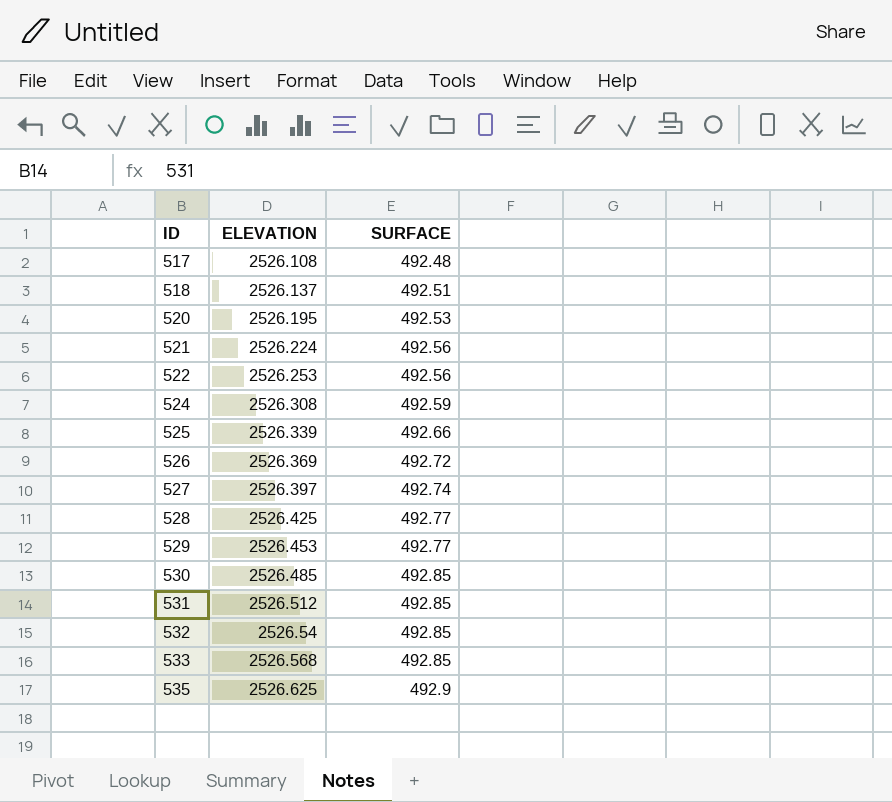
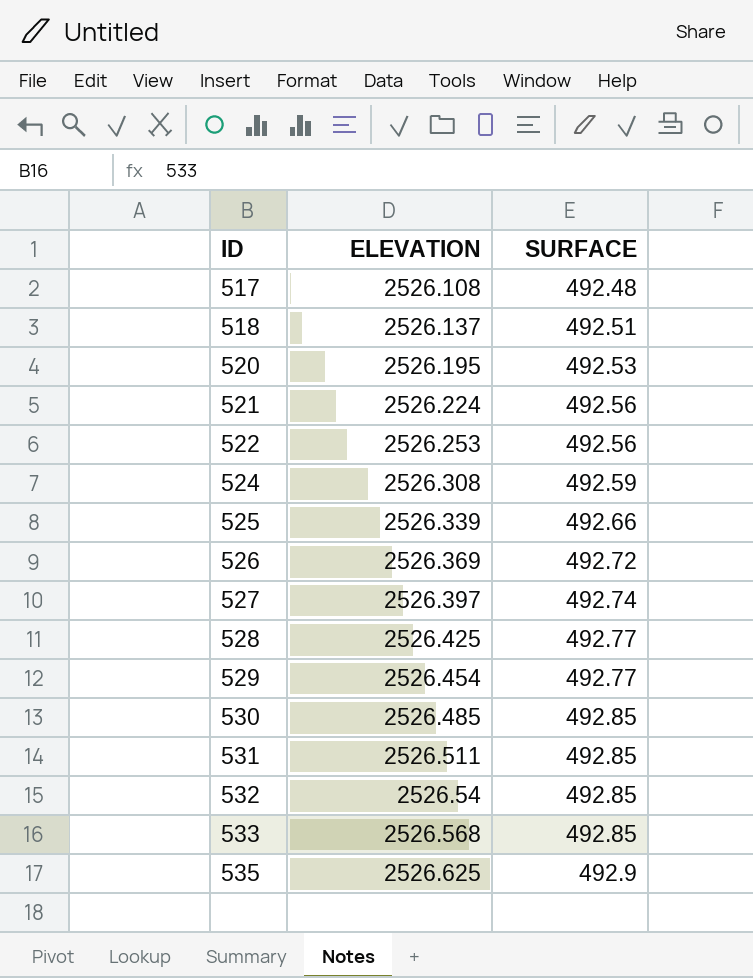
529 | ELEVATION: 2526.453 -> 2526.454
531 | ELEVATION: 2526.512 -> 2526.511

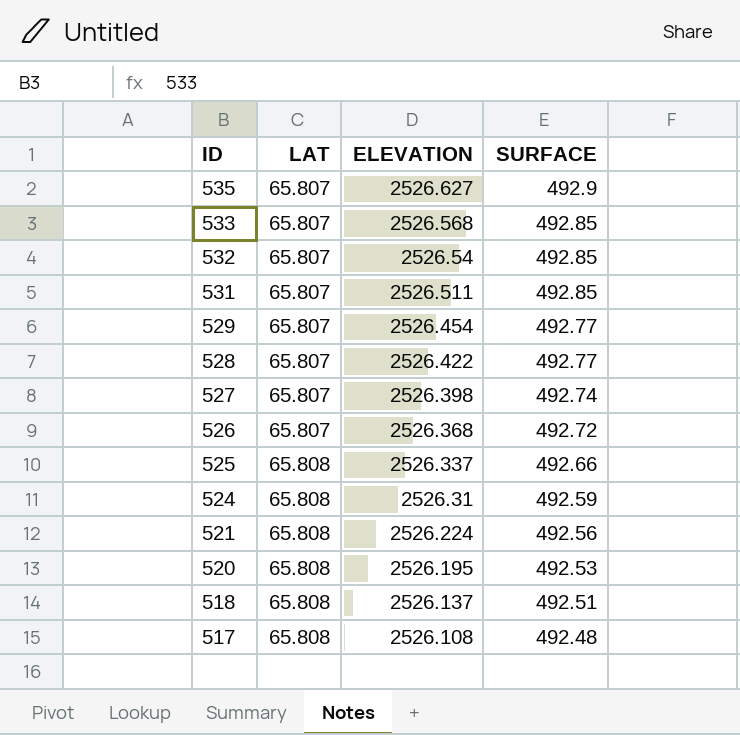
row order: ID ascending -> ID descending
column LAT | position: none -> 2
row 522: 2526.253 | 492.56 -> none
row 530: 2526.485 | 492.85 -> none
535 | ELEVATION: 2526.625 -> 2526.627
528 | ELEVATION: 2526.425 -> 2526.422
527 | ELEVATION: 2526.397 -> 2526.398
526 | ELEVATION: 2526.369 -> 2526.368
525 | ELEVATION: 2526.339 -> 2526.337
524 | ELEVATION: 2526.308 -> 2526.31

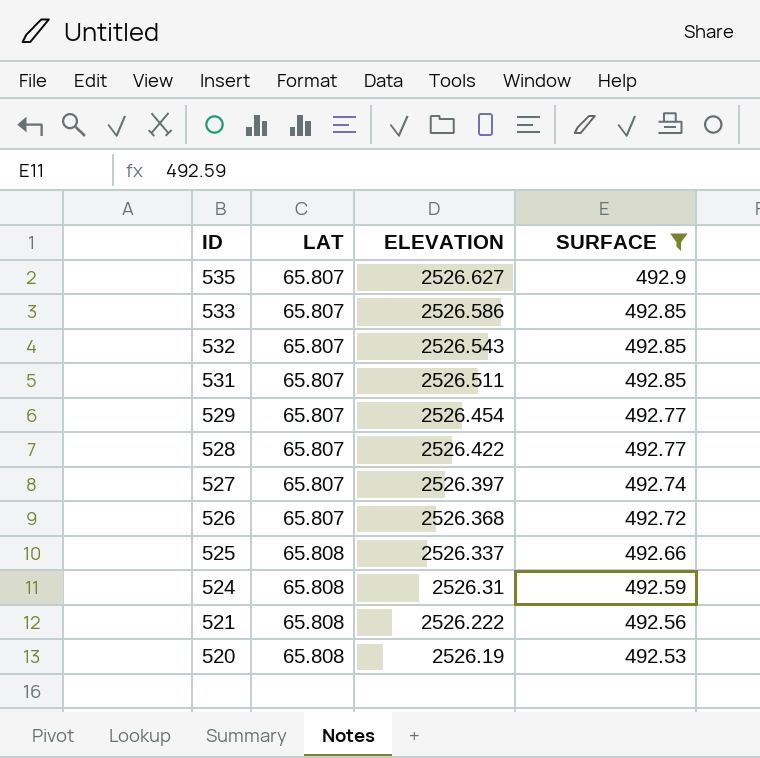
filter: none -> SURFACE >= 492.53
533 | ELEVATION: 2526.568 -> 2526.586
532 | ELEVATION: 2526.54 -> 2526.543
527 | ELEVATION: 2526.398 -> 2526.397
521 | ELEVATION: 2526.224 -> 2526.222
520 | ELEVATION: 2526.195 -> 2526.19

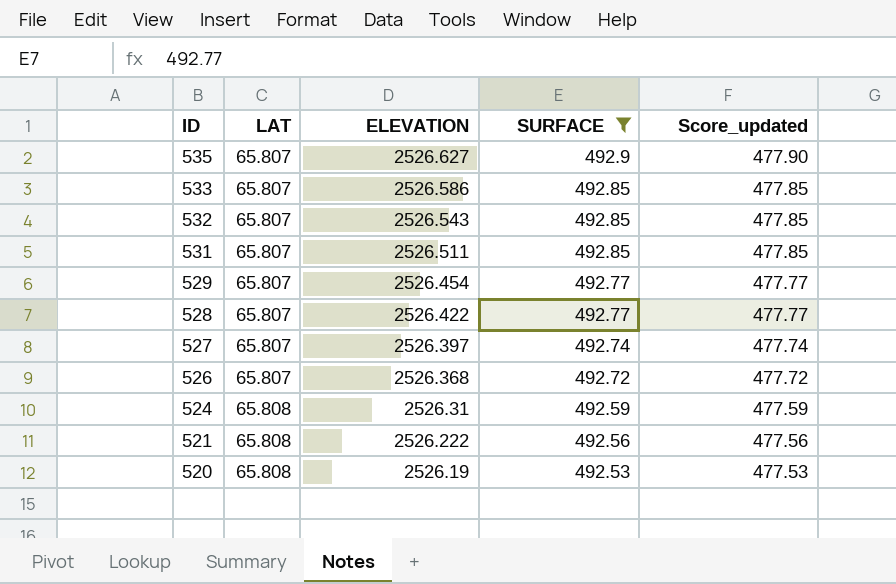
column Score_updated | formula: none -> [SURFACE] - 15
row 525: 65.808 | 2526.337 | 492.66 -> none

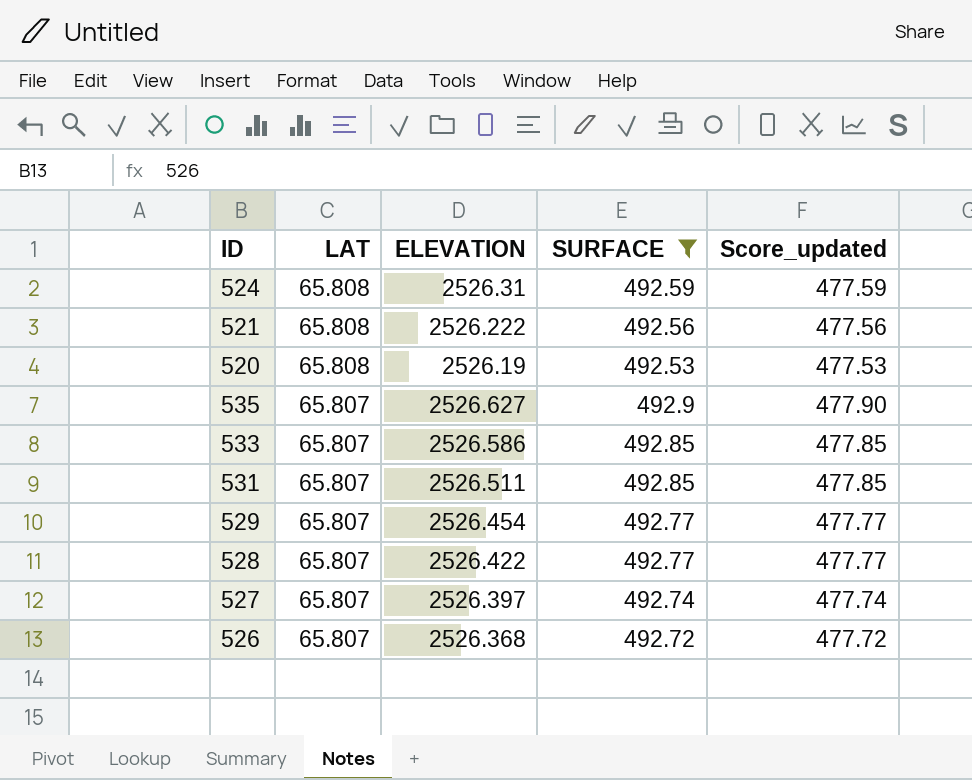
row order: ID descending -> LAT descending
row 532: 65.807 | 2526.543 | 492.85 | 477.85 -> none

